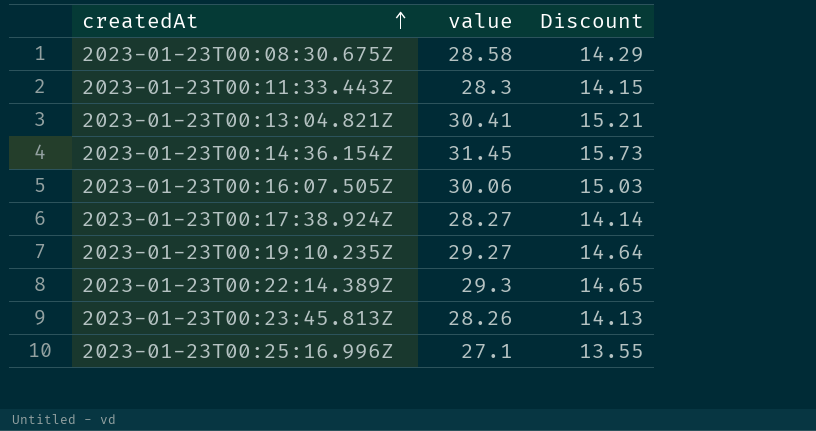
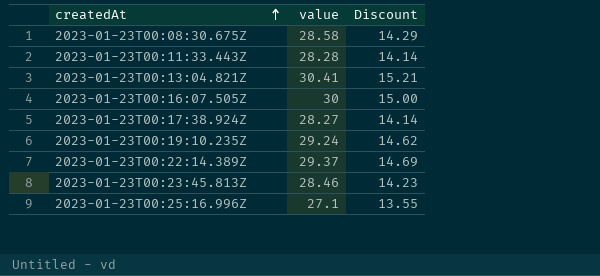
row 2023-01-23T00:14:36.154Z: 31.45 | 15.73 -> none
2023-01-23T00:11:33.443Z | value: 28.3 -> 28.28
2023-01-23T00:11:33.443Z | Discount: 14.15 -> 14.14
2023-01-23T00:16:07.505Z | value: 30.06 -> 30
2023-01-23T00:16:07.505Z | Discount: 15.03 -> 15.00
2023-01-23T00:19:10.235Z | value: 29.27 -> 29.24
2023-01-23T00:19:10.235Z | Discount: 14.64 -> 14.62
2023-01-23T00:22:14.389Z | value: 29.3 -> 29.37
2023-01-23T00:22:14.389Z | Discount: 14.65 -> 14.69
2023-01-23T00:23:45.813Z | value: 28.26 -> 28.46
2023-01-23T00:23:45.813Z | Discount: 14.13 -> 14.23

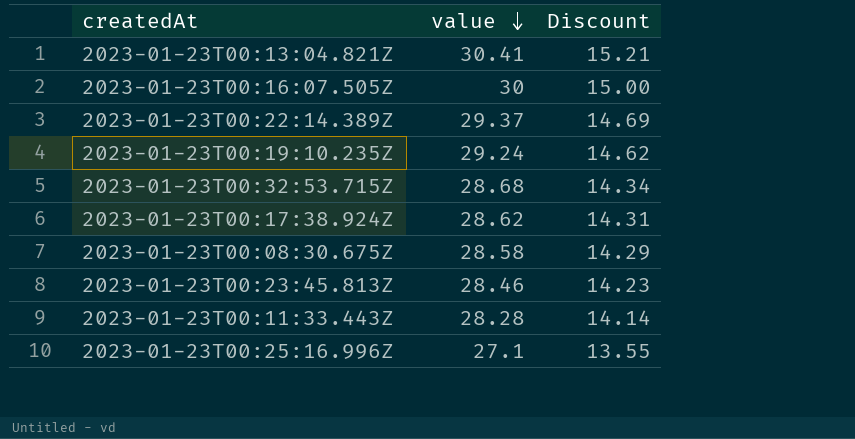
row order: createdAt ascending -> value descending
row 2023-01-23T00:32:53.715Z: none -> 28.68 | 14.34
2023-01-23T00:17:38.924Z | value: 28.27 -> 28.62
2023-01-23T00:17:38.924Z | Discount: 14.14 -> 14.31

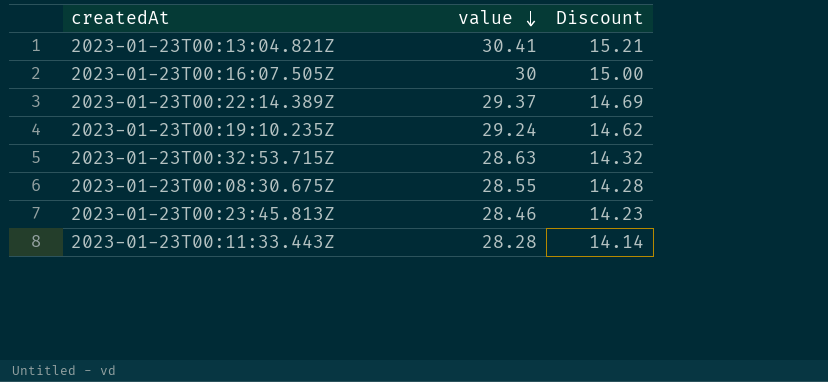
row 2023-01-23T00:17:38.924Z: 28.62 | 14.31 -> none
row 2023-01-23T00:25:16.996Z: 27.1 | 13.55 -> none
2023-01-23T00:32:53.715Z | value: 28.68 -> 28.63
2023-01-23T00:32:53.715Z | Discount: 14.34 -> 14.32
2023-01-23T00:08:30.675Z | value: 28.58 -> 28.55
2023-01-23T00:08:30.675Z | Discount: 14.29 -> 14.28

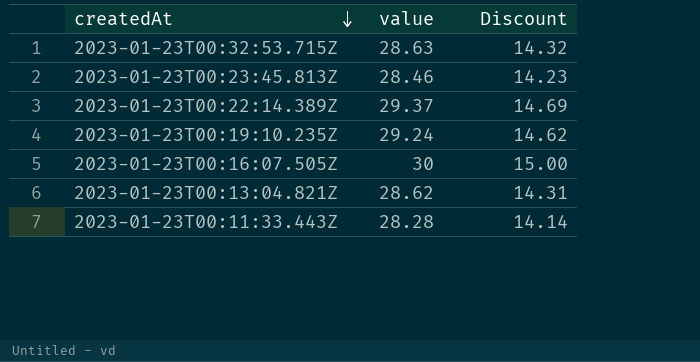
row order: value descending -> createdAt descending
row 2023-01-23T00:08:30.675Z: 28.55 | 14.28 -> none
2023-01-23T00:13:04.821Z | value: 30.41 -> 28.62
2023-01-23T00:13:04.821Z | Discount: 15.21 -> 14.31

